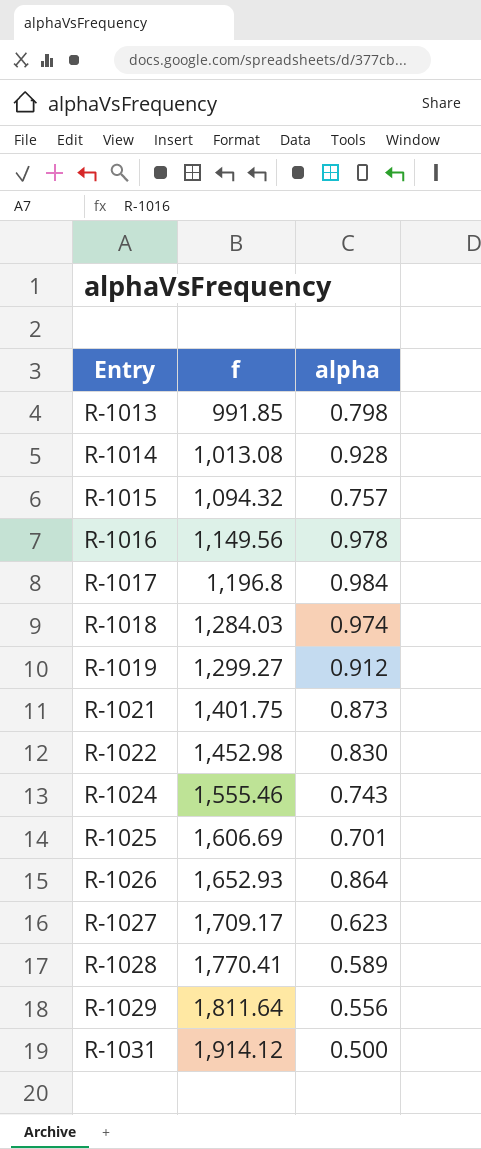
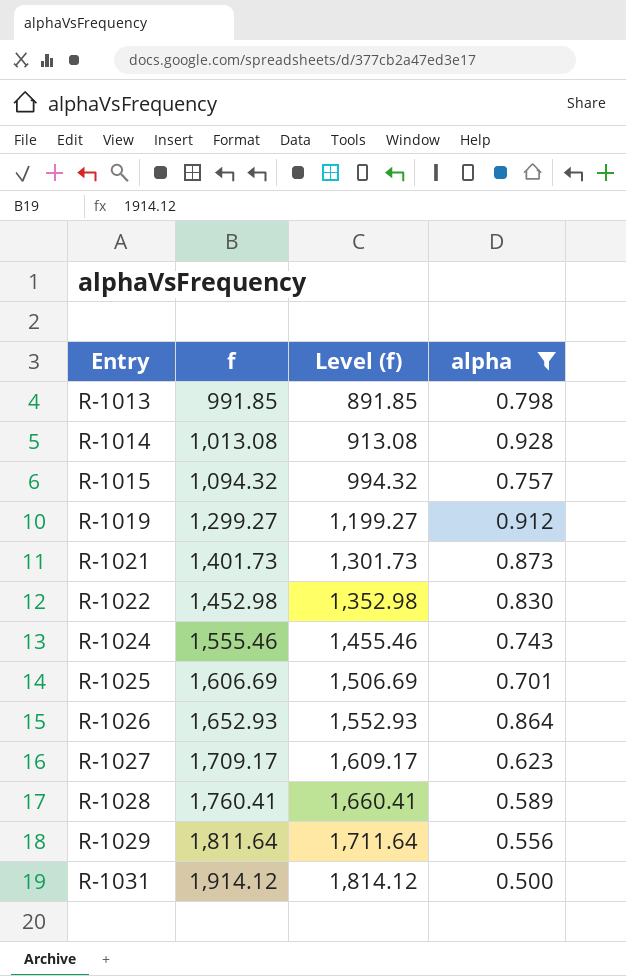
filter: none -> alpha <= 0.928
column Level (f) | formula: none -> [f] - 100
R-1021 | f: 1,401.75 -> 1,401.73
R-1028 | f: 1,770.41 -> 1,760.41

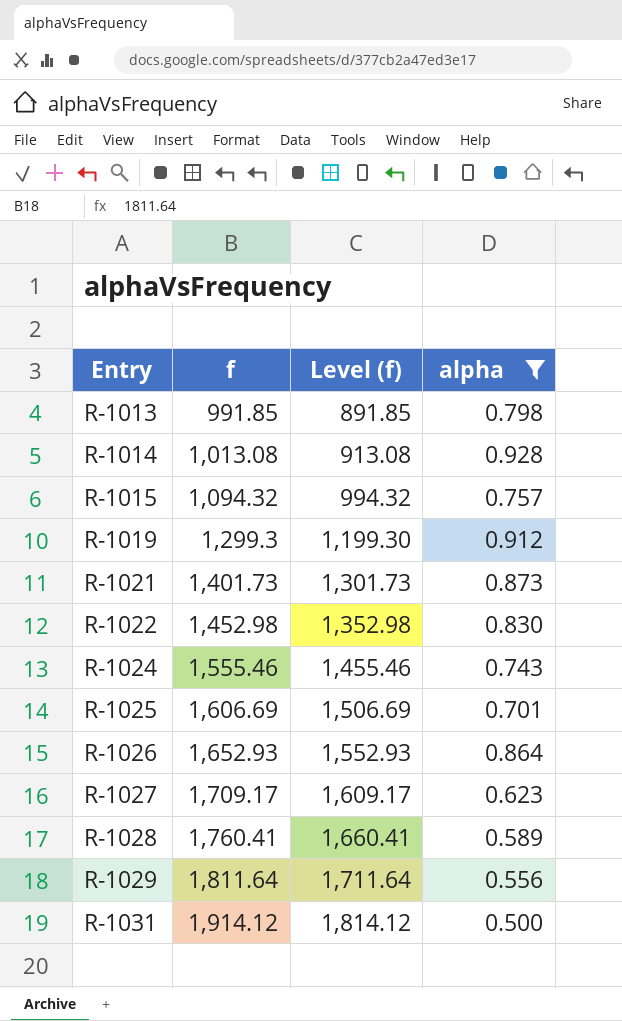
R-1019 | f: 1,299.27 -> 1,299.3
R-1019 | Level (f): 1,199.27 -> 1,199.30

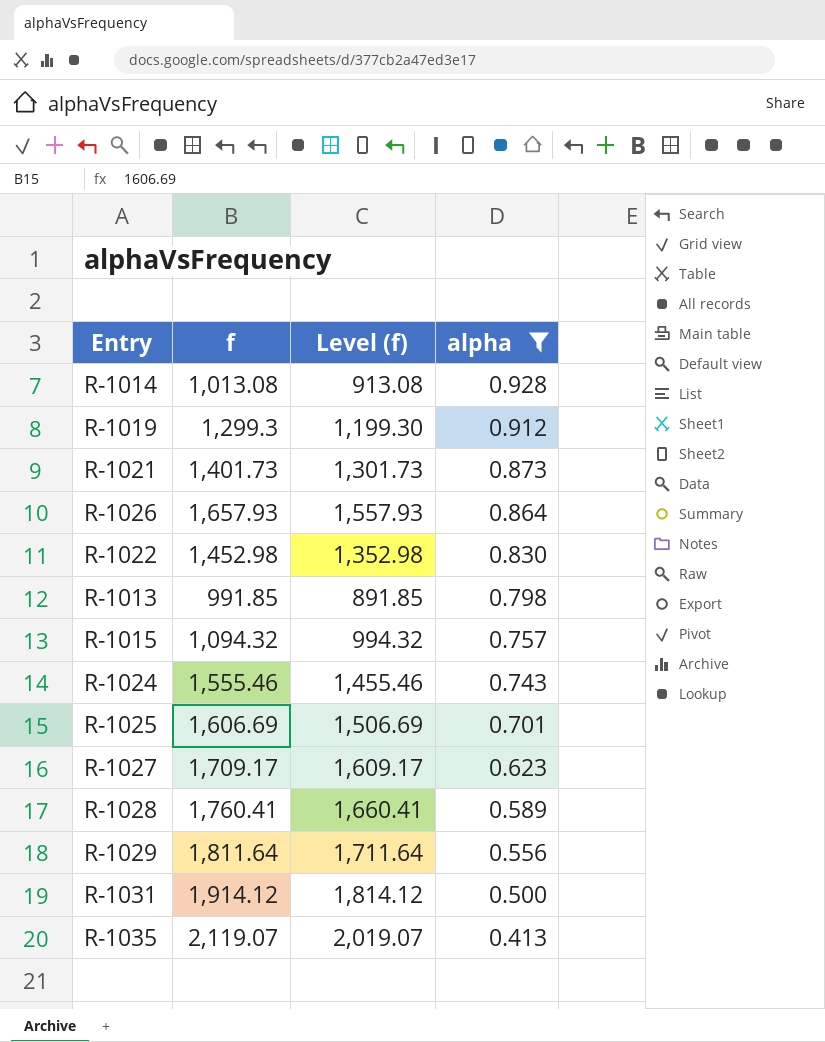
row order: Entry ascending -> alpha descending
R-1026 | f: 1,652.93 -> 1,657.93
R-1026 | Level (f): 1,552.93 -> 1,557.93
row R-1035: none -> 2,119.07 | 2,019.07 | 0.413

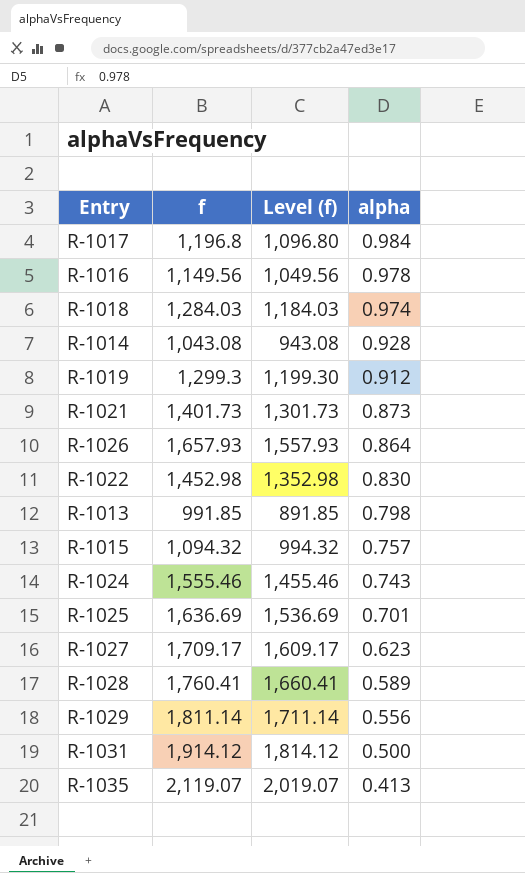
filter: alpha <= 0.928 -> none
R-1014 | f: 1,013.08 -> 1,043.08
R-1014 | Level (f): 913.08 -> 943.08
R-1025 | f: 1,606.69 -> 1,636.69
R-1025 | Level (f): 1,506.69 -> 1,536.69
R-1029 | f: 1,811.64 -> 1,811.14
R-1029 | Level (f): 1,711.64 -> 1,711.14

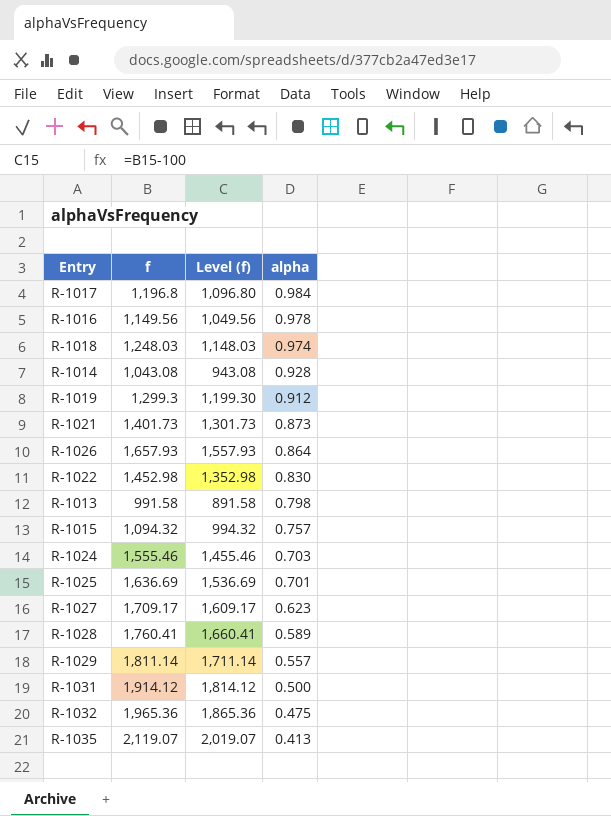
R-1018 | f: 1,284.03 -> 1,248.03
R-1018 | Level (f): 1,184.03 -> 1,148.03
R-1013 | f: 991.85 -> 991.58
R-1013 | Level (f): 891.85 -> 891.58
R-1024 | alpha: 0.743 -> 0.703
R-1029 | alpha: 0.556 -> 0.557
row R-1032: none -> 1,965.36 | 1,865.36 | 0.475

